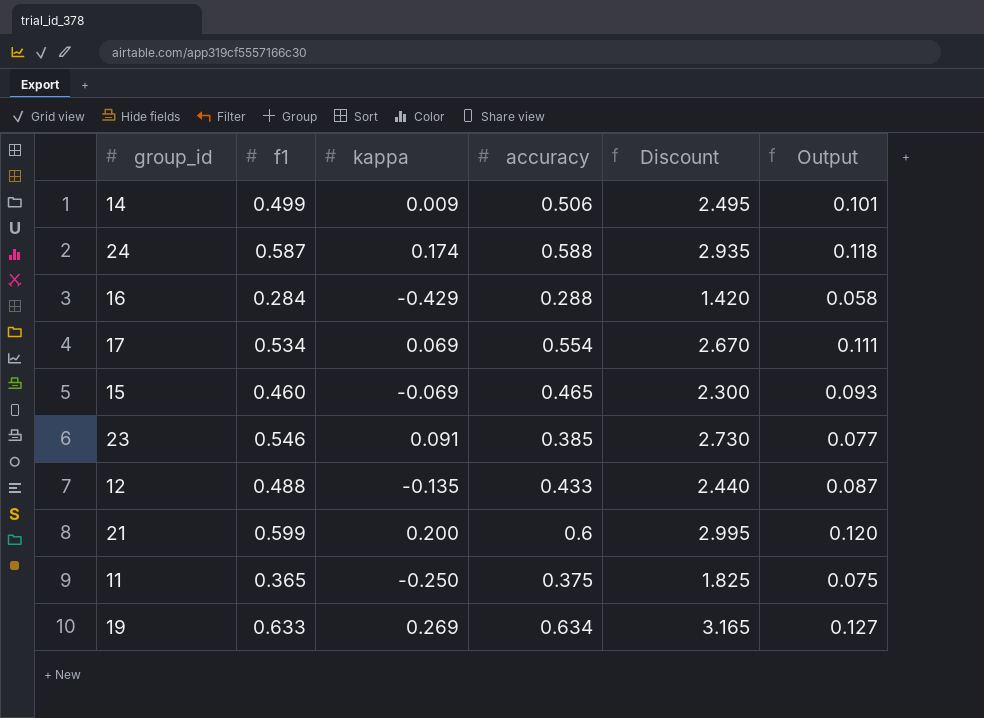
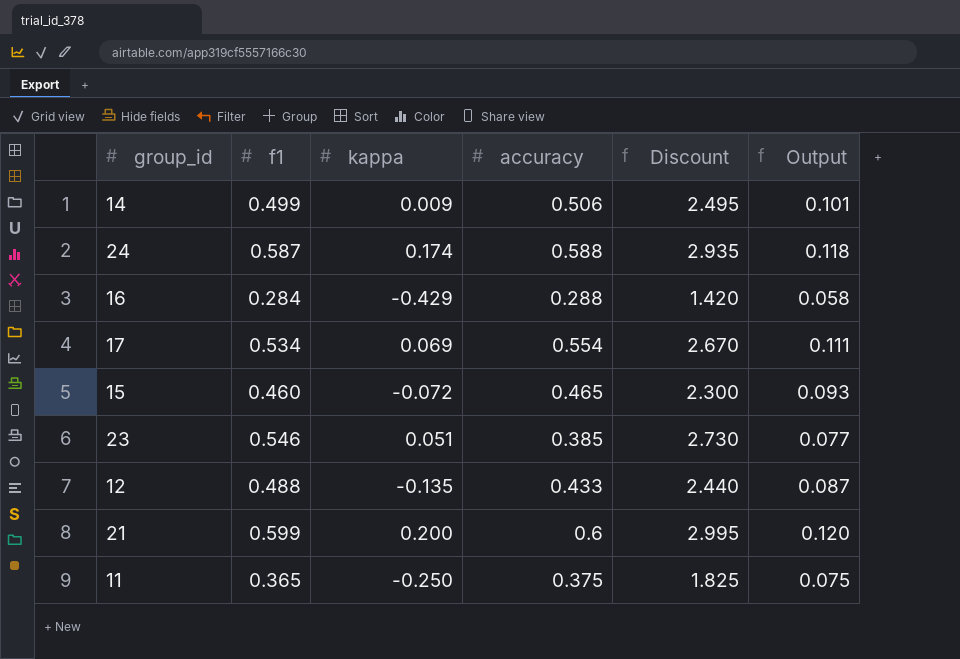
row 19: 0.633 | 0.269 | 0.634 | 3.165 | 0.127 -> none
15 | kappa: -0.069 -> -0.072
23 | kappa: 0.091 -> 0.051

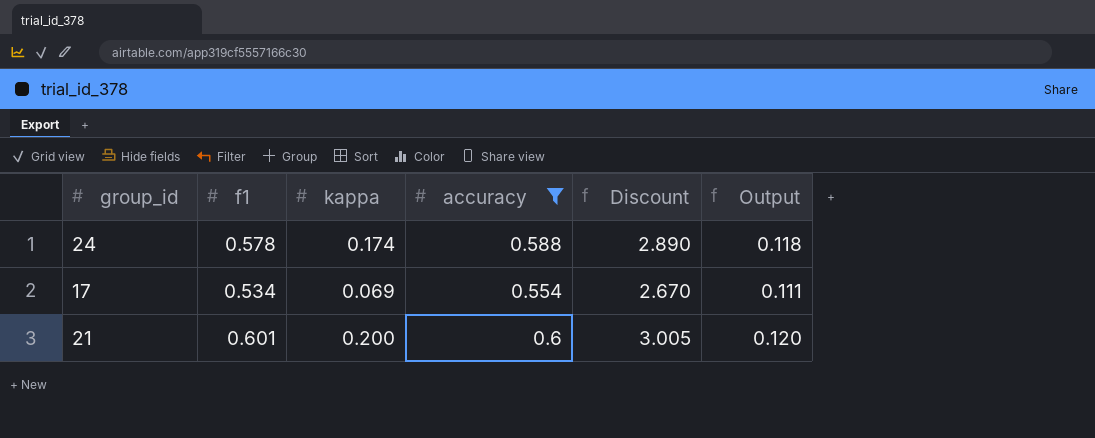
filter: none -> accuracy >= 0.554
24 | f1: 0.587 -> 0.578
24 | Discount: 2.935 -> 2.890
21 | f1: 0.599 -> 0.601
21 | Discount: 2.995 -> 3.005

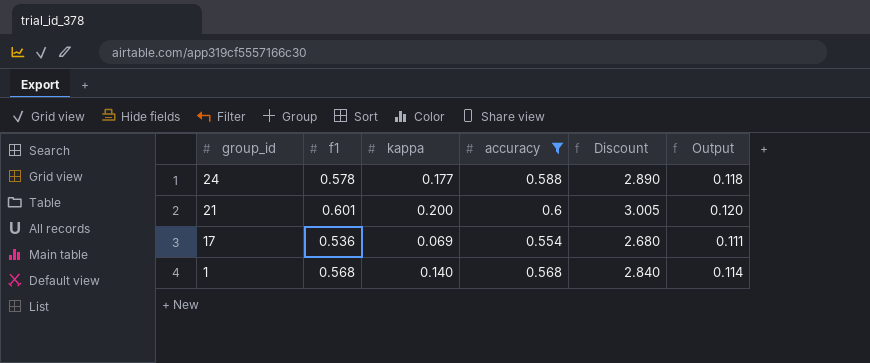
row order: none -> group_id descending
24 | kappa: 0.174 -> 0.177
17 | f1: 0.534 -> 0.536
17 | Discount: 2.670 -> 2.680
row 1: none -> 0.568 | 0.140 | 0.568 | 2.840 | 0.114

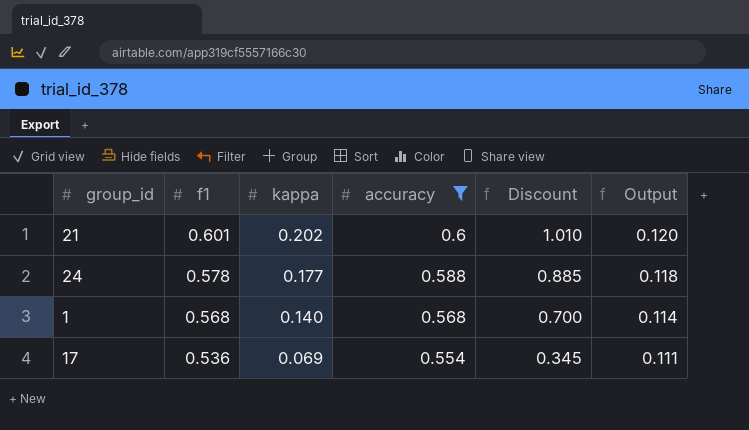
row order: group_id descending -> f1 descending
column Discount | formula: [f1] * 5 -> [kappa] * 5
21 | kappa: 0.200 -> 0.202

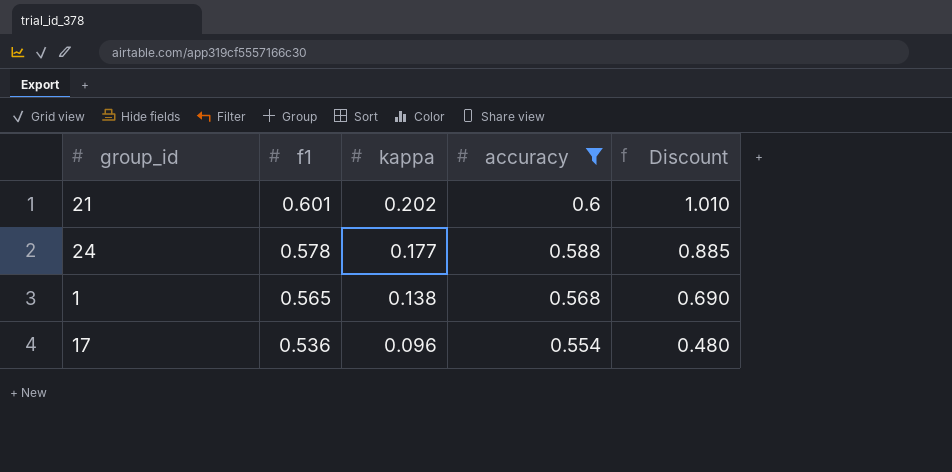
column Output | formula: [accuracy] * 0.2 -> none
1 | f1: 0.568 -> 0.565
1 | kappa: 0.140 -> 0.138
1 | Discount: 0.700 -> 0.690
17 | kappa: 0.069 -> 0.096
17 | Discount: 0.345 -> 0.480

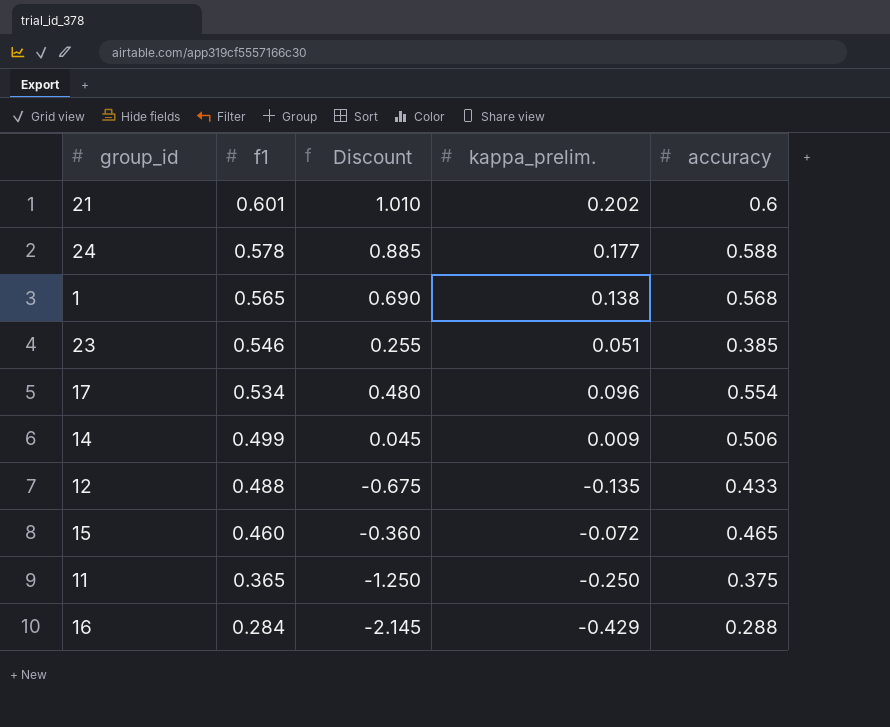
filter: accuracy >= 0.554 -> none
column Discount | position: 5 -> 3
column name: kappa -> kappa_prelim.
17 | f1: 0.536 -> 0.534

